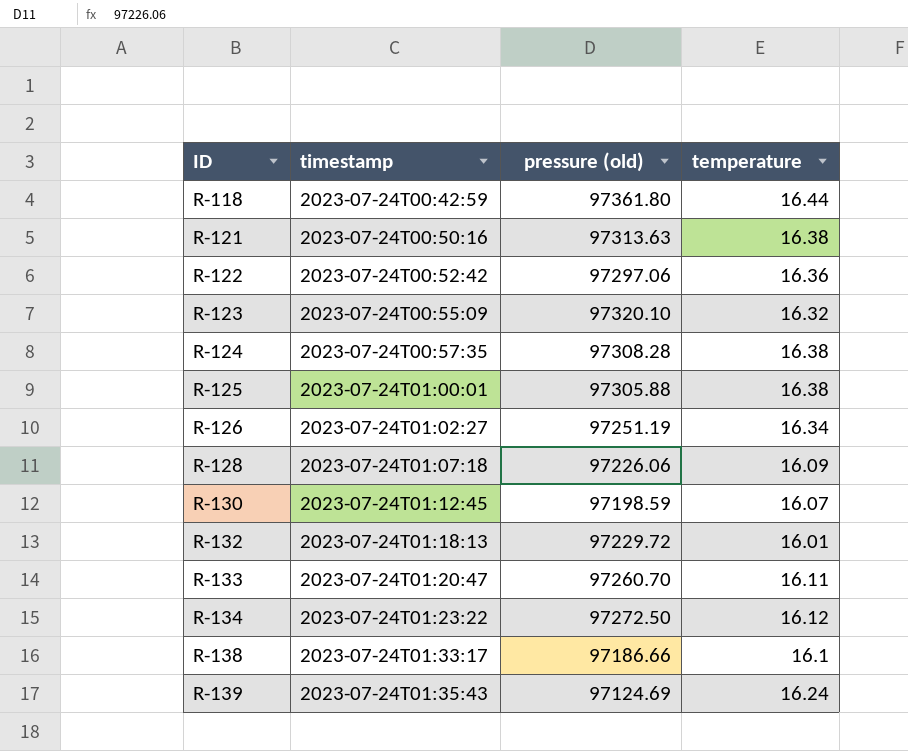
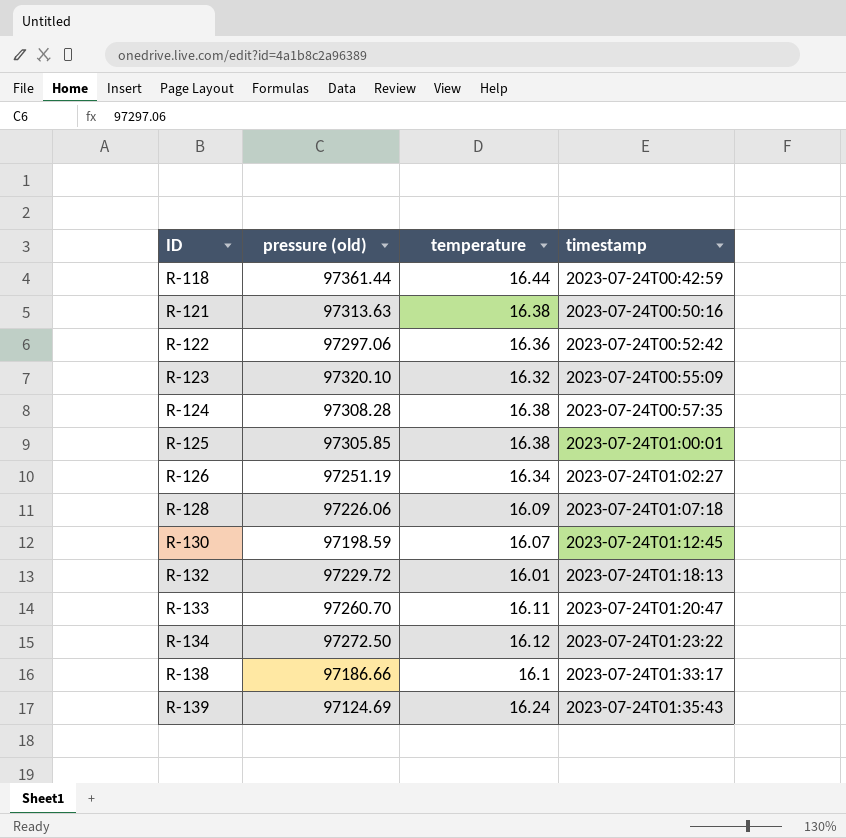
column timestamp | position: 2 -> 4
R-118 | pressure (old): 97361.80 -> 97361.44
R-125 | pressure (old): 97305.88 -> 97305.85

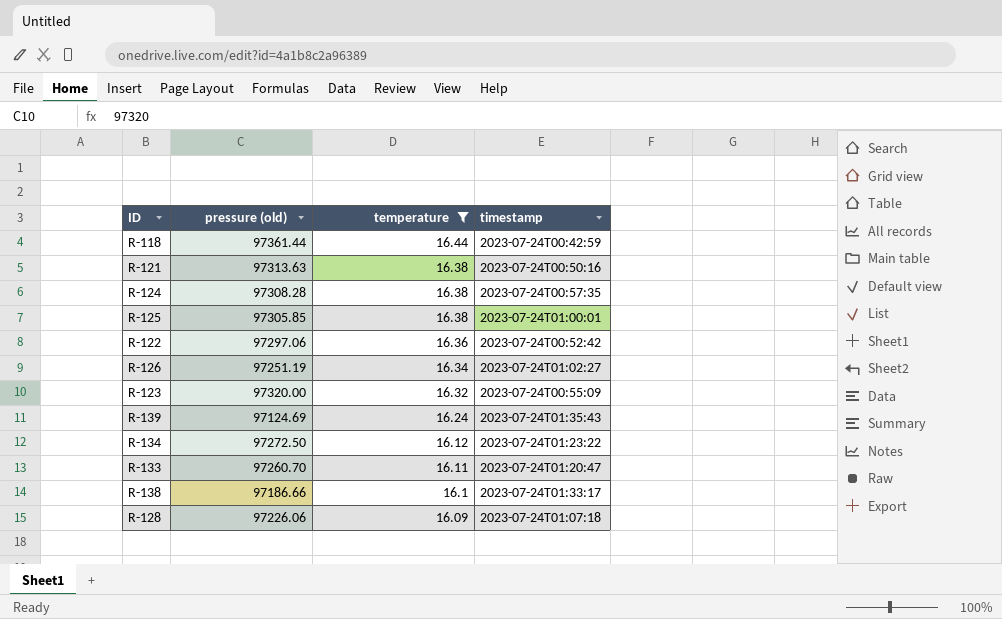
filter: none -> temperature >= 16.09
row order: ID ascending -> temperature descending
R-123 | pressure (old): 97320.10 -> 97320.00

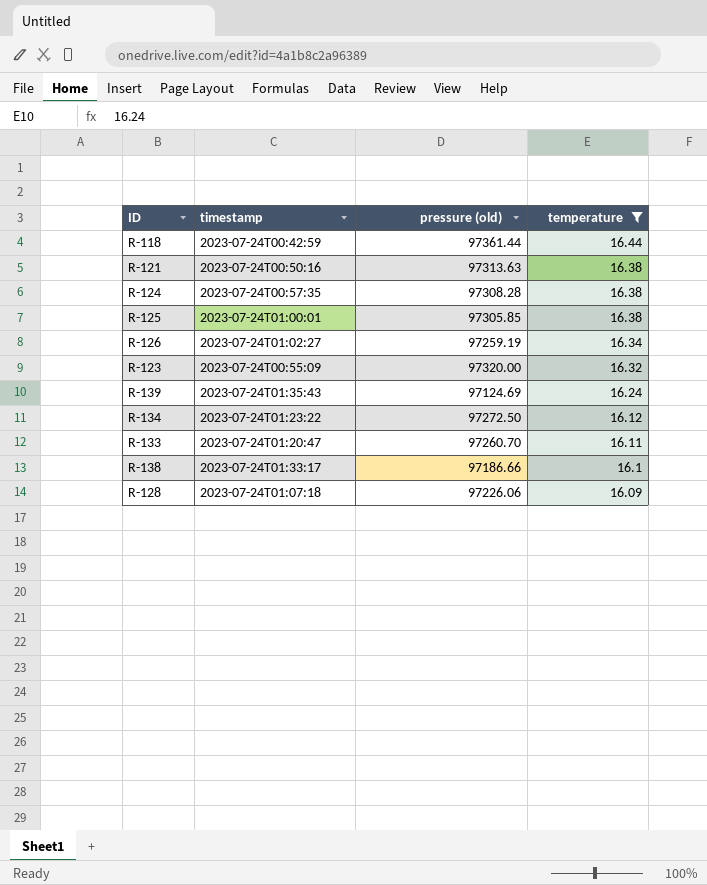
column timestamp | position: 4 -> 2
row R-122: 97297.06 | 16.36 | 2023-07-24T00:52:42 -> none
R-126 | pressure (old): 97251.19 -> 97259.19

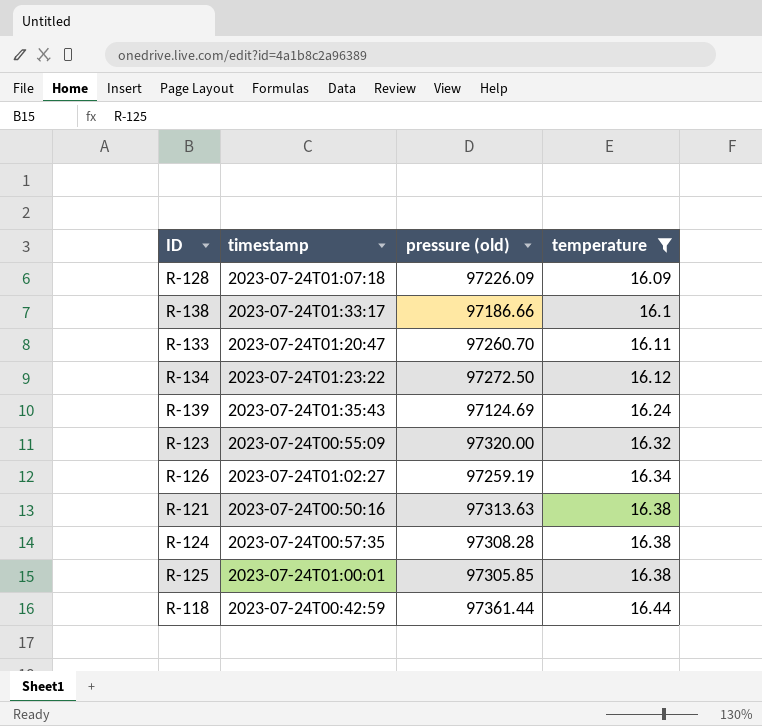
row order: temperature descending -> temperature ascending
R-128 | pressure (old): 97226.06 -> 97226.09

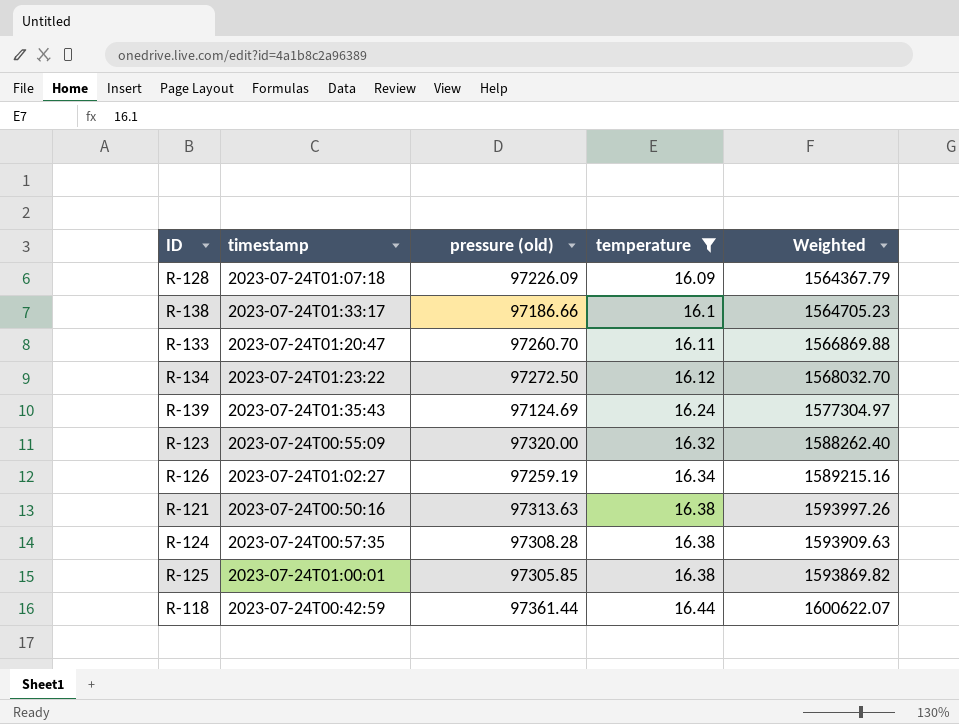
column Weighted | formula: none -> [pressure (old)] * [temperature]

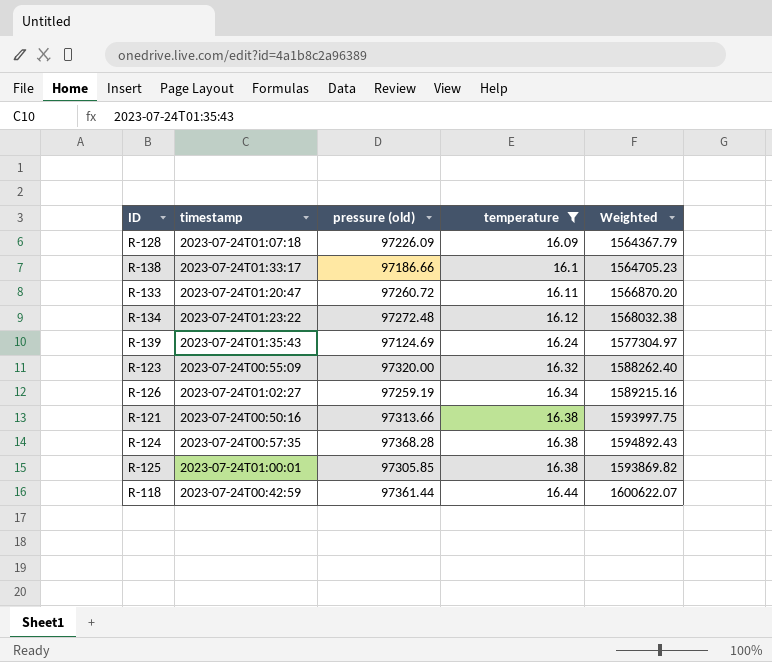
R-133 | pressure (old): 97260.70 -> 97260.72
R-133 | Weighted: 1566869.88 -> 1566870.20
R-134 | pressure (old): 97272.50 -> 97272.48
R-134 | Weighted: 1568032.70 -> 1568032.38
R-121 | pressure (old): 97313.63 -> 97313.66
R-121 | Weighted: 1593997.26 -> 1593997.75
R-124 | pressure (old): 97308.28 -> 97368.28
R-124 | Weighted: 1593909.63 -> 1594892.43

